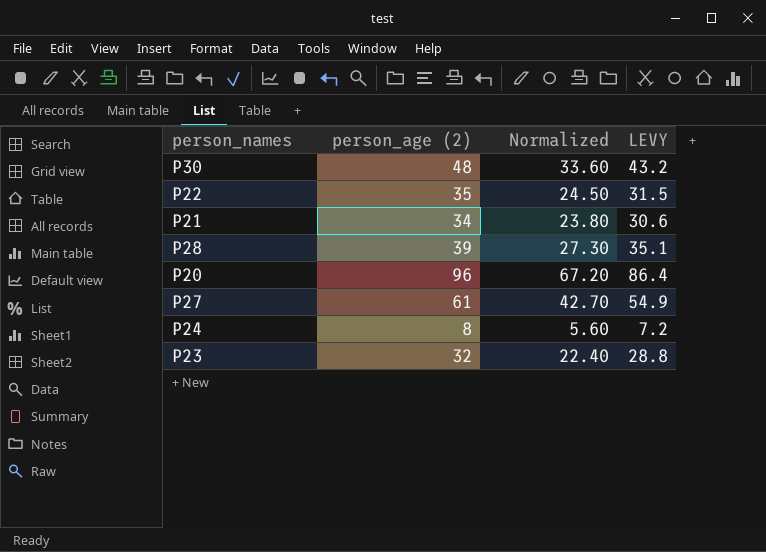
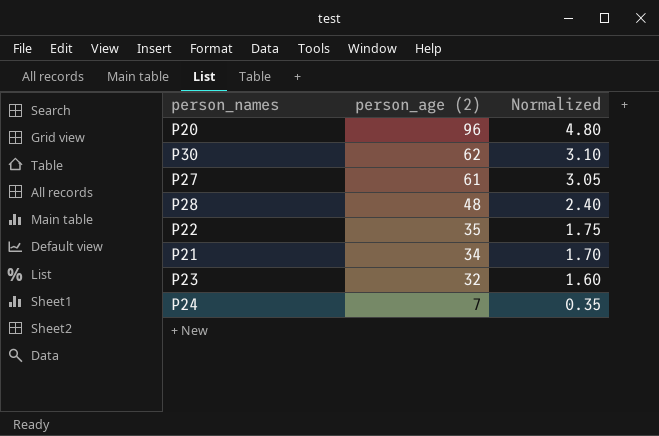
row order: none -> person_age (2) descending
column LEVY | formula: [person_age (2)] * 0.9 -> none
column Normalized | formula: [person_age (2)] * 0.7 -> [person_age (2)] * 0.05
P30 | person_age (2): 48 -> 62
P28 | person_age (2): 39 -> 48
P24 | person_age (2): 8 -> 7

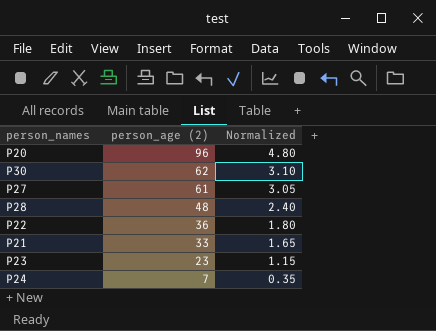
P22 | person_age (2): 35 -> 36
P22 | Normalized: 1.75 -> 1.80
P21 | person_age (2): 34 -> 33
P21 | Normalized: 1.70 -> 1.65
P23 | person_age (2): 32 -> 23
P23 | Normalized: 1.60 -> 1.15

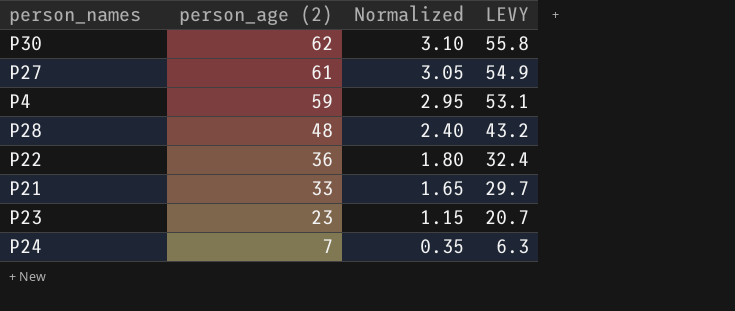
column LEVY | formula: none -> [person_age (2)] * 0.9
row P20: 96 | 4.80 -> none
row P4: none -> 59 | 2.95 | 53.1

